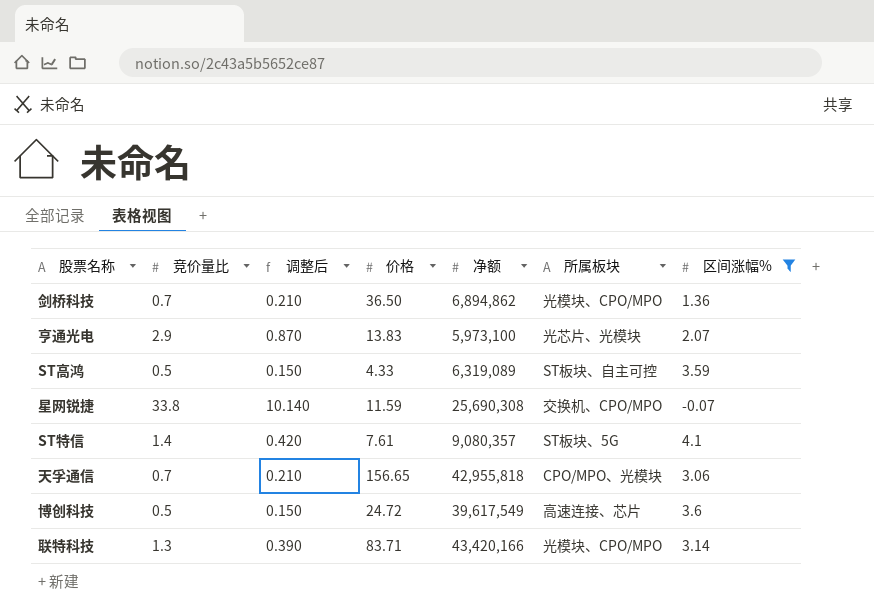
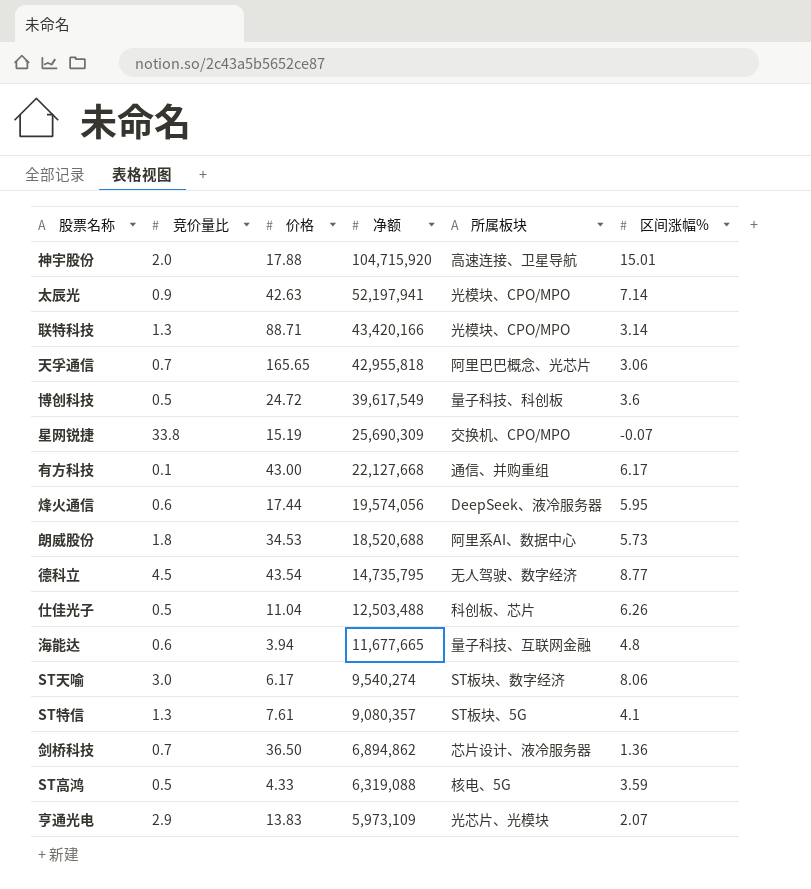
filter: 区间涨幅% <= 4.1 -> none
row order: none -> 净额 descending
column 调整后 | formula: [竞价量比] * 0.3 -> none
联特科技 | 价格: 83.71 -> 88.71
天孚通信 | 价格: 156.65 -> 165.65
天孚通信 | 所属板块: CPO/MPO、光模块 -> 阿里巴巴概念、光芯片
博创科技 | 所属板块: 高速连接、芯片 -> 量子科技、科创板
星网锐捷 | 价格: 11.59 -> 15.19
星网锐捷 | 净额: 25,690,308 -> 25,690,309
ST特信 | 竞价量比: 1.4 -> 1.3
剑桥科技 | 所属板块: 光模块、CPO/MPO -> 芯片设计、液冷服务器
ST高鸿 | 净额: 6,319,089 -> 6,319,088
ST高鸿 | 所属板块: ST板块、自主可控 -> 核电、5G
亨通光电 | 净额: 5,973,100 -> 5,973,109

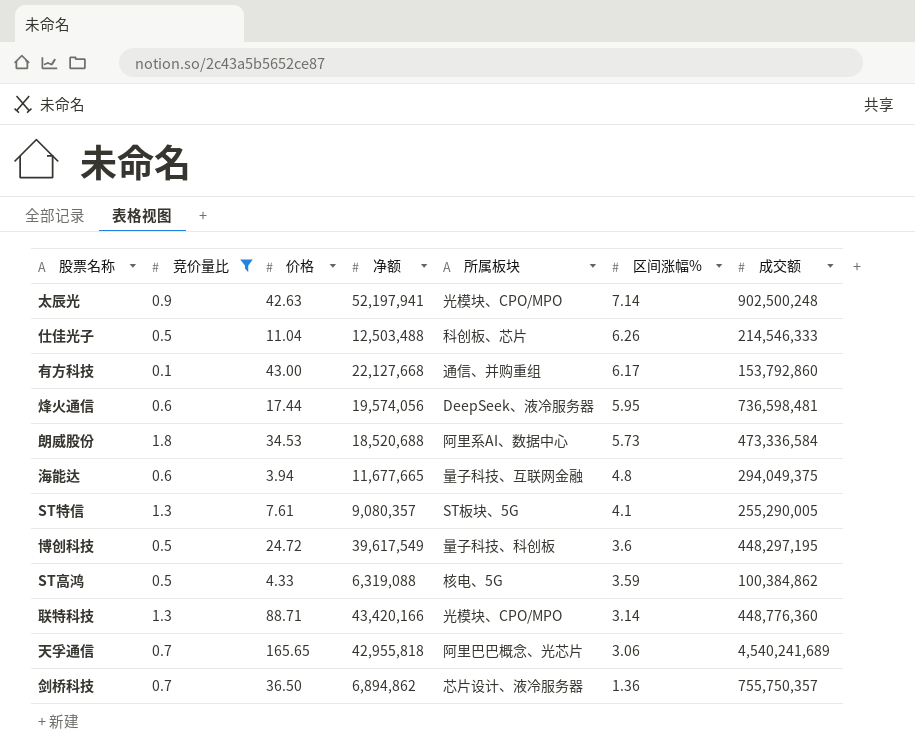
filter: none -> 竞价量比 <= 1.8
row order: 净额 descending -> 区间涨幅% descending
column 成交额 | position: none -> 7

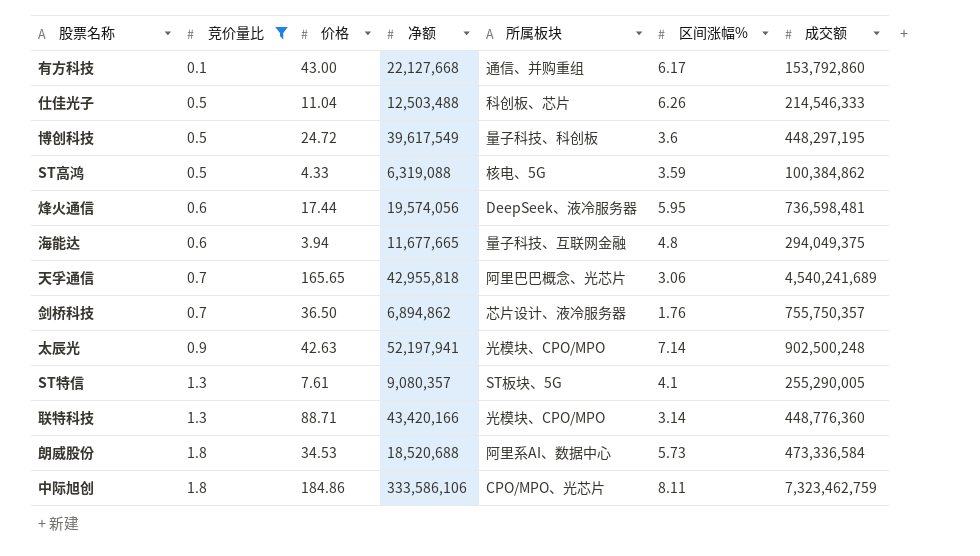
row order: 区间涨幅% descending -> 竞价量比 ascending
剑桥科技 | 区间涨幅%: 1.36 -> 1.76
row 中际旭创: none -> 1.8 | 184.86 | 333,586,106 | CPO/MPO、光芯片 | 8.11 | 7,323,462,759

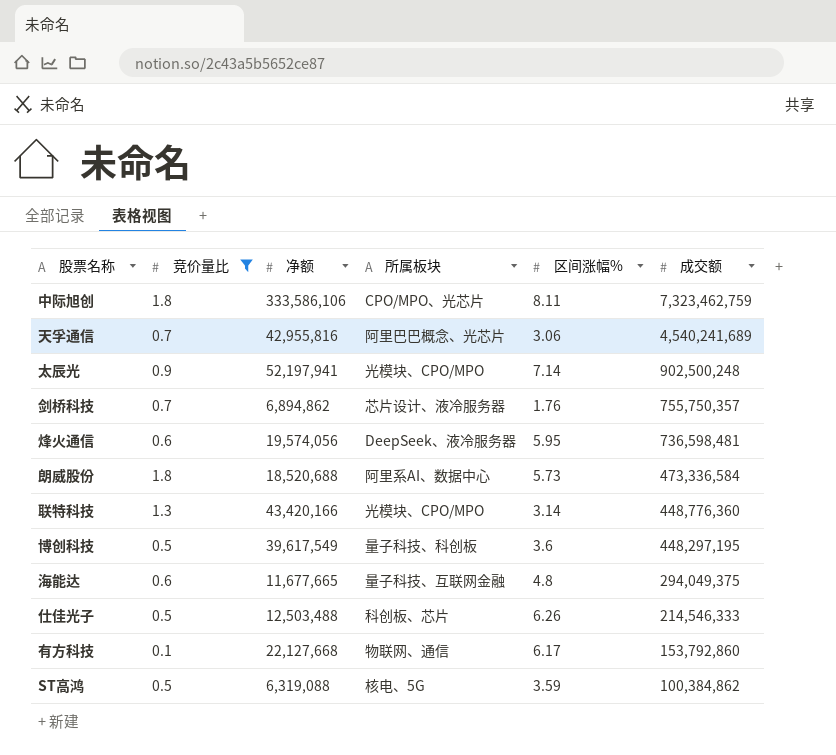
row order: 竞价量比 ascending -> 成交额 descending
column 价格 | position: 3 -> none
row ST特信: 1.3 | 7.61 | 9,080,357 | ST板块、5G | 4.1 | 255,290,005 -> none
天孚通信 | 净额: 42,955,818 -> 42,955,816
有方科技 | 所属板块: 通信、并购重组 -> 物联网、通信

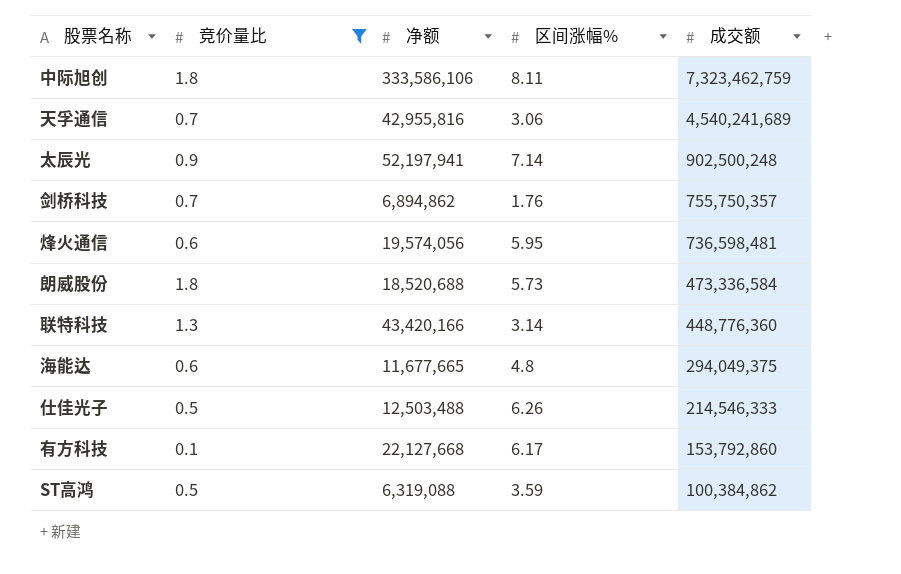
column 所属板块 | position: 4 -> none
row 博创科技: 0.5 | 39,617,549 | 量子科技、科创板 | 3.6 | 448,297,195 -> none

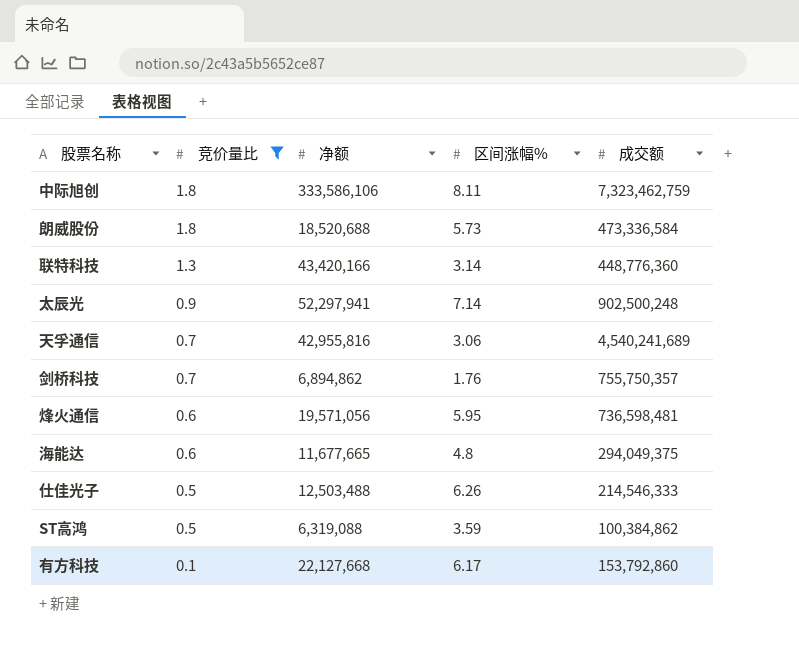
row order: 成交额 descending -> 竞价量比 descending
太辰光 | 净额: 52,197,941 -> 52,297,941
烽火通信 | 净额: 19,574,056 -> 19,571,056

